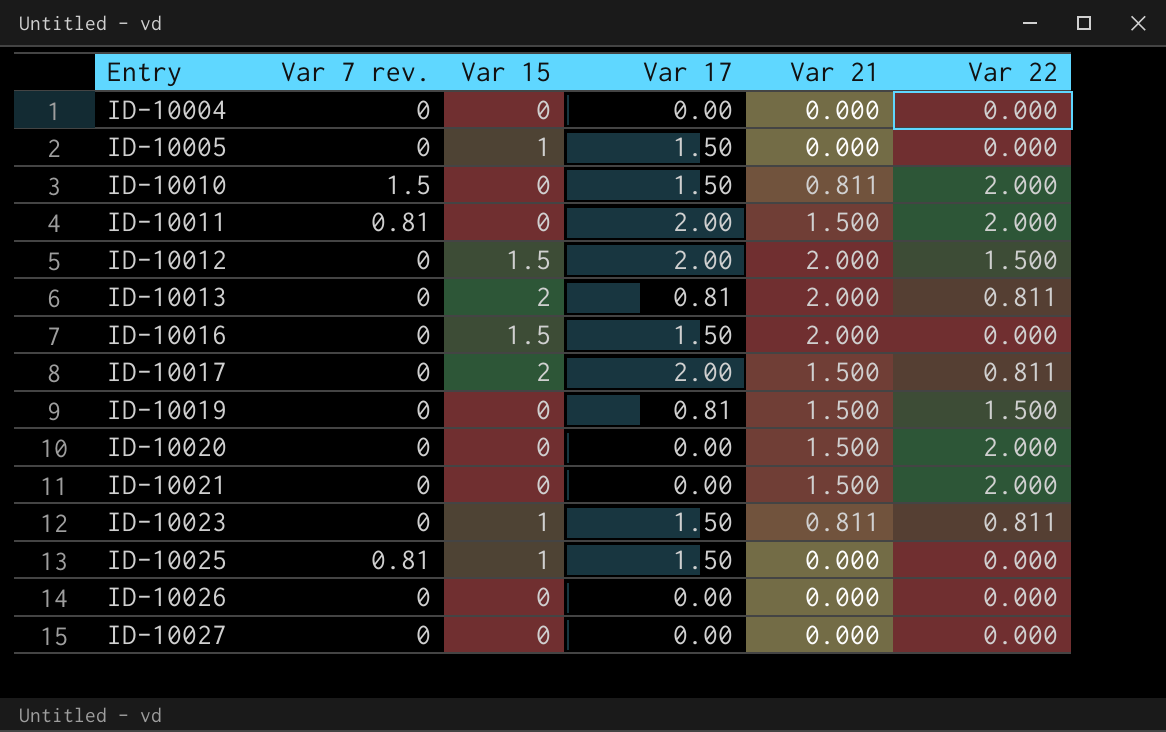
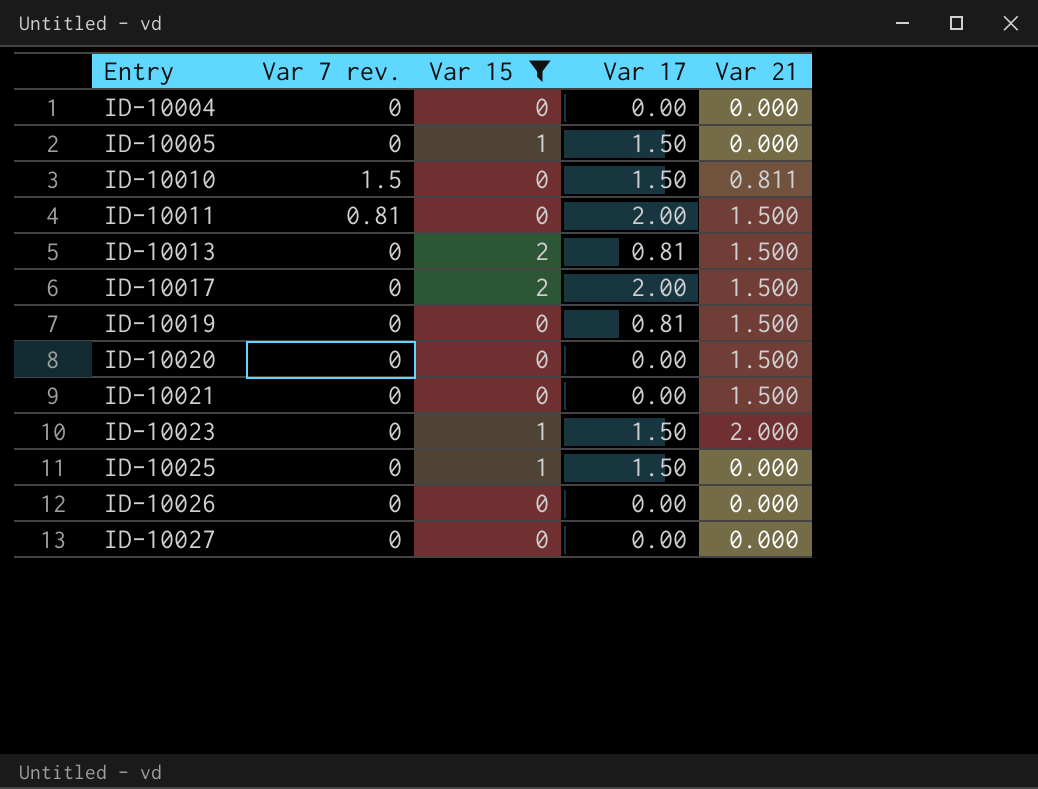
filter: none -> Var 15 != 1.5
column Var 22 | position: 6 -> none
ID-10013 | Var 21: 2.000 -> 1.500
ID-10023 | Var 21: 0.811 -> 2.000
ID-10025 | Var 7 rev.: 0.81 -> 0

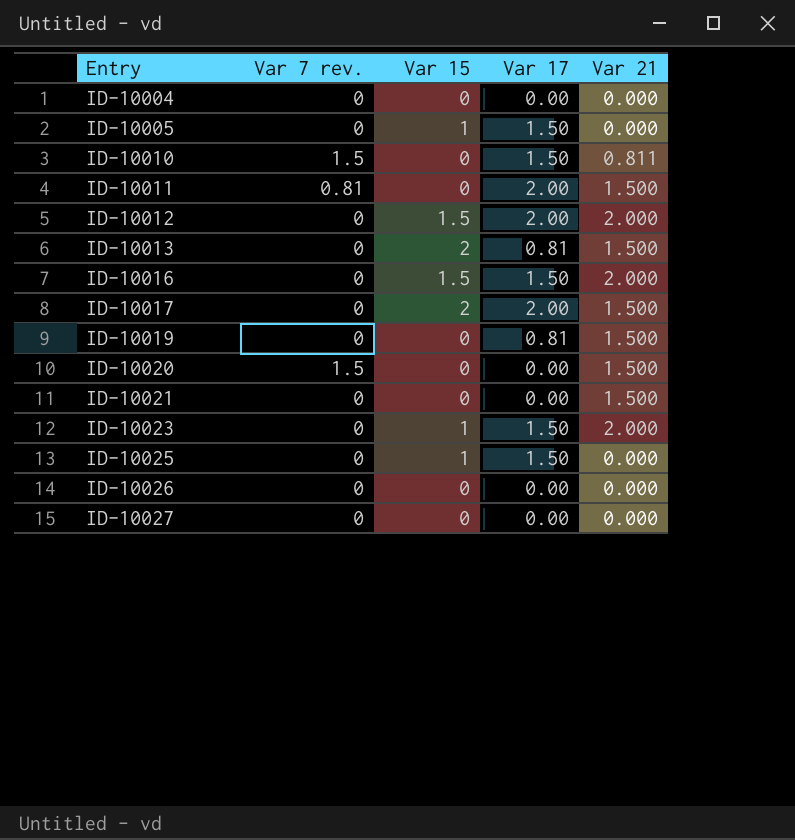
filter: Var 15 != 1.5 -> none
ID-10020 | Var 7 rev.: 0 -> 1.5

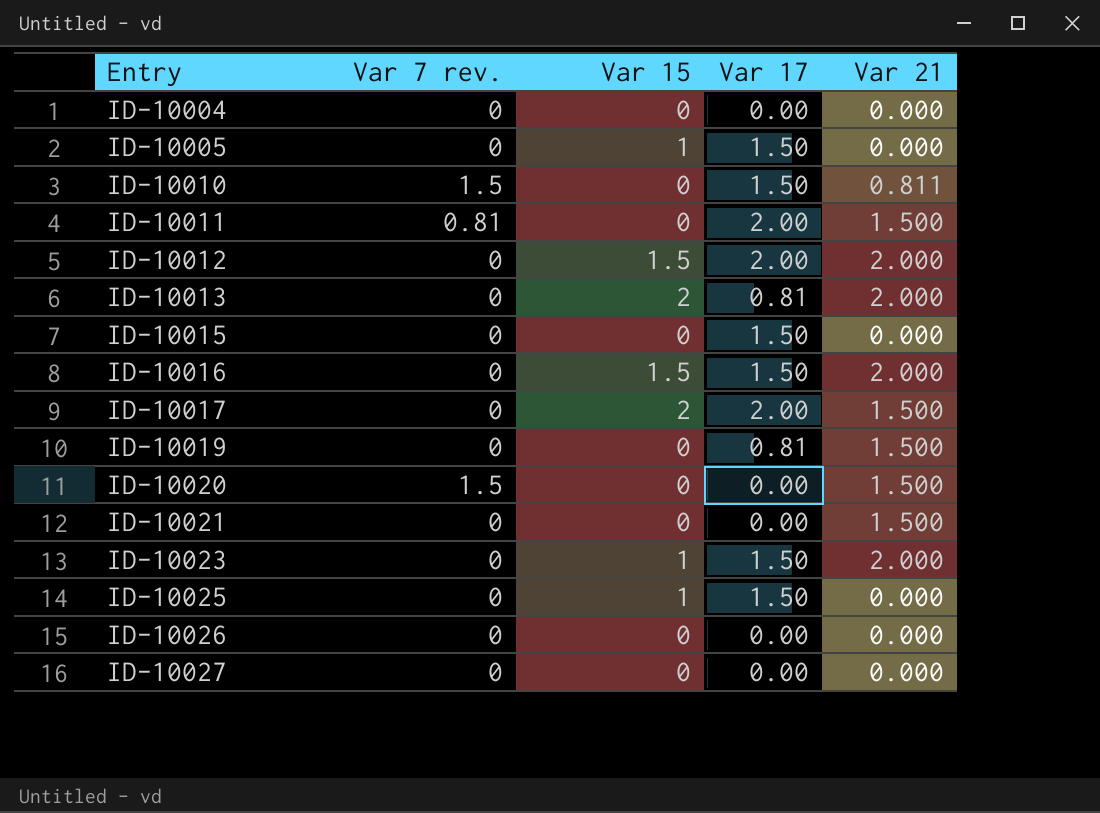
ID-10013 | Var 21: 1.500 -> 2.000
row ID-10015: none -> 0 | 0 | 1.50 | 0.000

